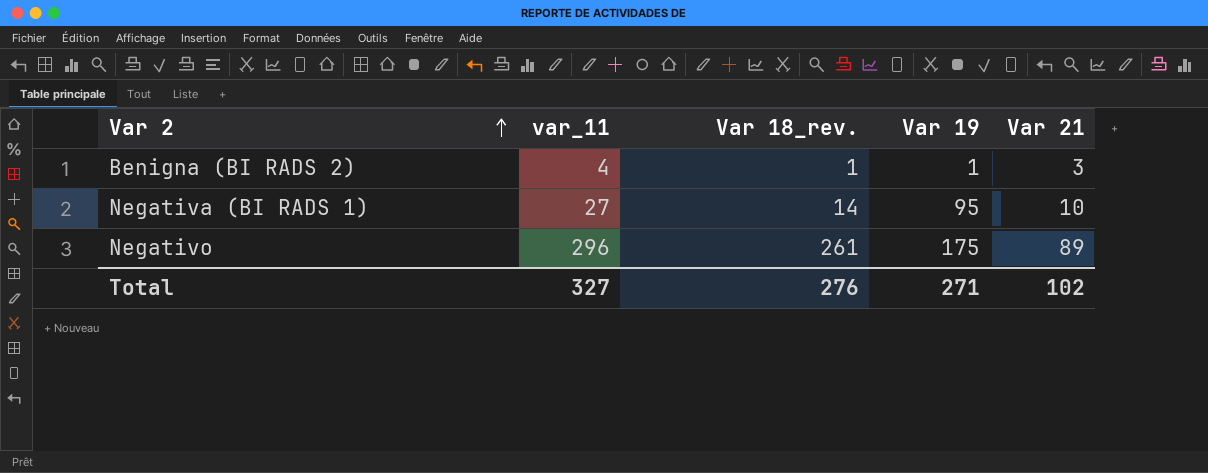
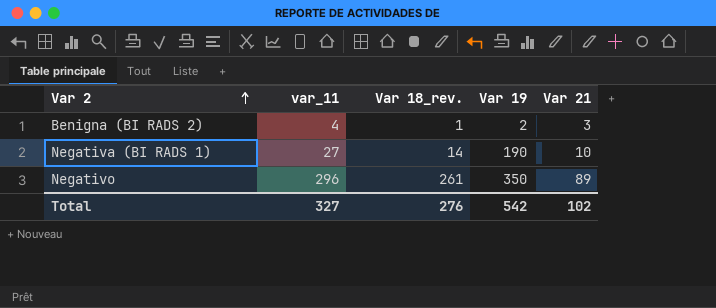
Benigna (BI RADS 2) | Var 19: 1 -> 2
Negativa (BI RADS 1) | Var 19: 95 -> 190
Negativo | Var 19: 175 -> 350
Total | Var 19: 271 -> 542

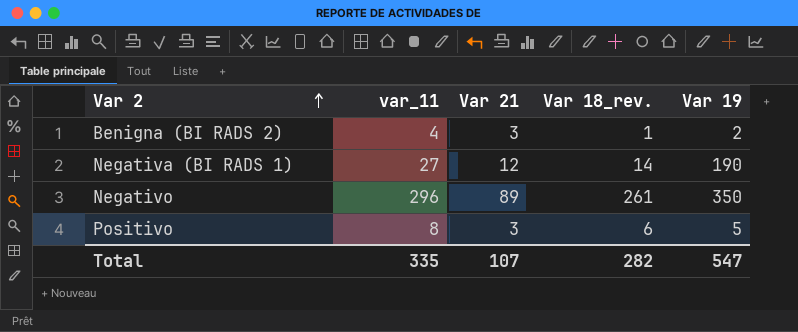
column Var 21 | position: 5 -> 3
Negativa (BI RADS 1) | Var 21: 10 -> 12
row Positivo: none -> 8 | 3 | 6 | 5
Total | var_11: 327 -> 335
Total | Var 21: 102 -> 107
Total | Var 18_rev.: 276 -> 282
Total | Var 19: 542 -> 547

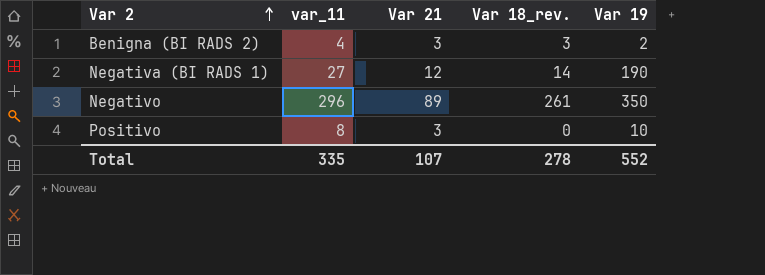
Benigna (BI RADS 2) | Var 18_rev.: 1 -> 3
Positivo | Var 18_rev.: 6 -> 0
Positivo | Var 19: 5 -> 10
Total | Var 18_rev.: 282 -> 278
Total | Var 19: 547 -> 552

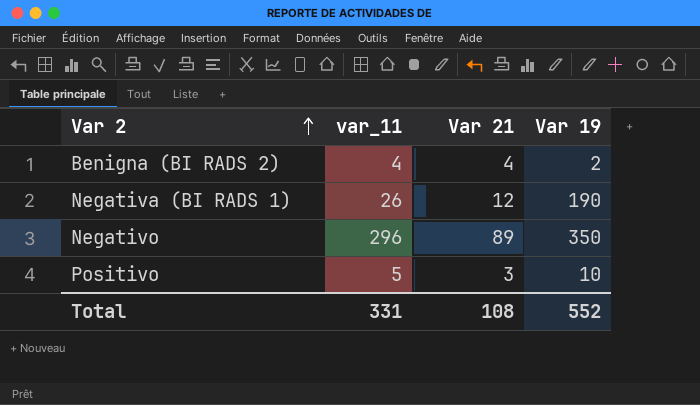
column Var 18_rev. | position: 4 -> none
Benigna (BI RADS 2) | Var 21: 3 -> 4
Negativa (BI RADS 1) | var_11: 27 -> 26
Positivo | var_11: 8 -> 5
Total | var_11: 335 -> 331
Total | Var 21: 107 -> 108

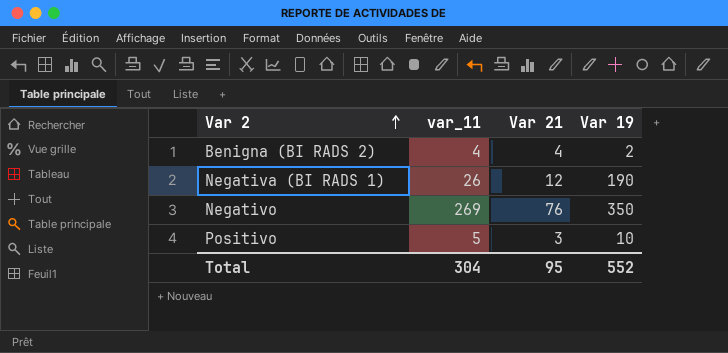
Negativo | var_11: 296 -> 269
Negativo | Var 21: 89 -> 76
Total | var_11: 331 -> 304
Total | Var 21: 108 -> 95

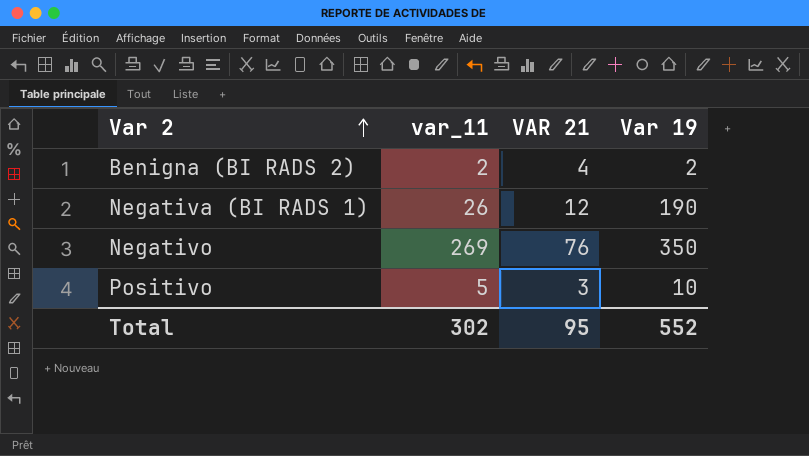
column name: Var 21 -> VAR 21
Benigna (BI RADS 2) | var_11: 4 -> 2
Total | var_11: 304 -> 302

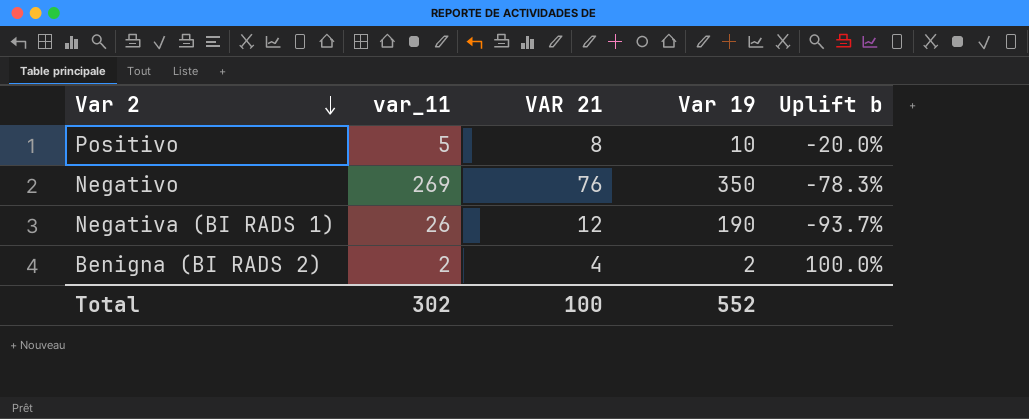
row order: Var 2 ascending -> Var 2 descending
column Uplift b | formula: none -> ([VAR 21] - [Var 19]) / [Var 19]
Positivo | VAR 21: 3 -> 8
Total | VAR 21: 95 -> 100

